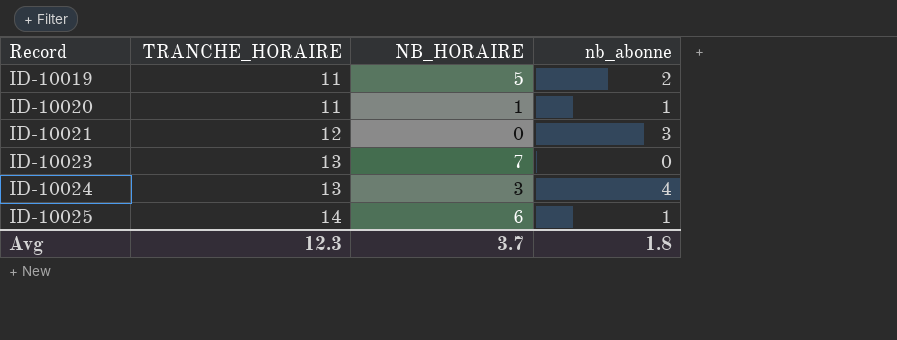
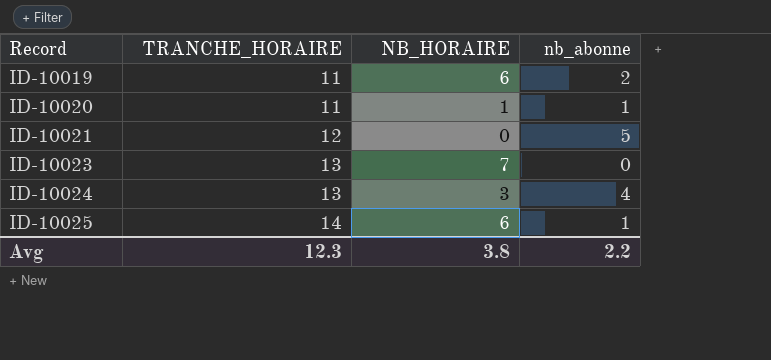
ID-10019 | NB_HORAIRE: 5 -> 6
ID-10021 | nb_abonne: 3 -> 5
Avg | NB_HORAIRE: 3.7 -> 3.8
Avg | nb_abonne: 1.8 -> 2.2

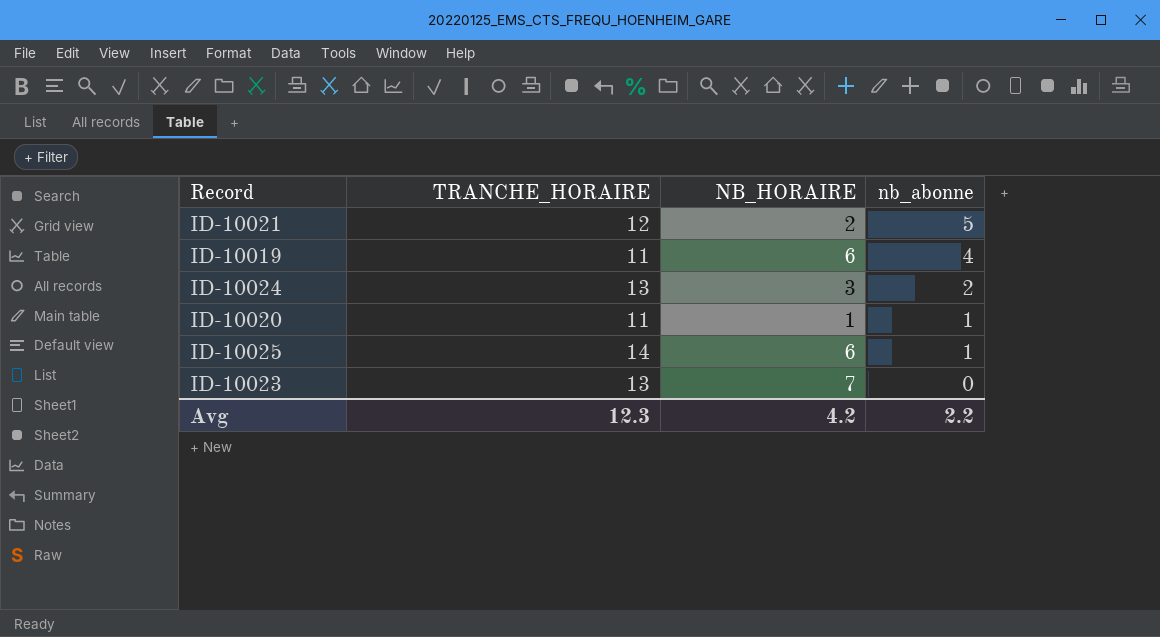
row order: Record ascending -> nb_abonne descending
ID-10021 | NB_HORAIRE: 0 -> 2
ID-10019 | nb_abonne: 2 -> 4
ID-10024 | nb_abonne: 4 -> 2
Avg | NB_HORAIRE: 3.8 -> 4.2

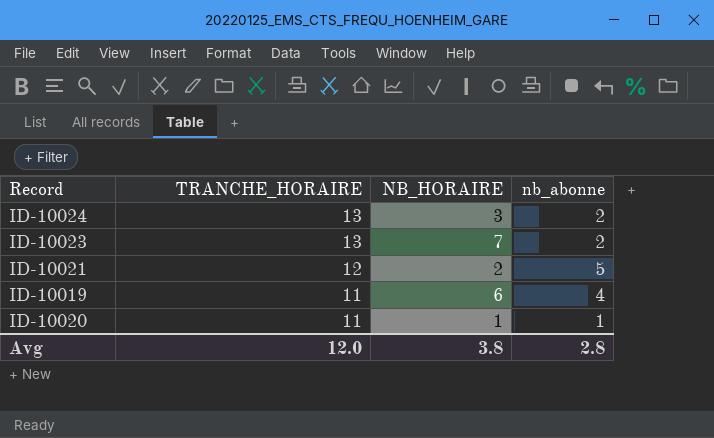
row order: nb_abonne descending -> TRANCHE_HORAIRE descending
row ID-10025: 14 | 6 | 1 -> none
ID-10023 | nb_abonne: 0 -> 2
Avg | TRANCHE_HORAIRE: 12.3 -> 12.0
Avg | NB_HORAIRE: 4.2 -> 3.8
Avg | nb_abonne: 2.2 -> 2.8

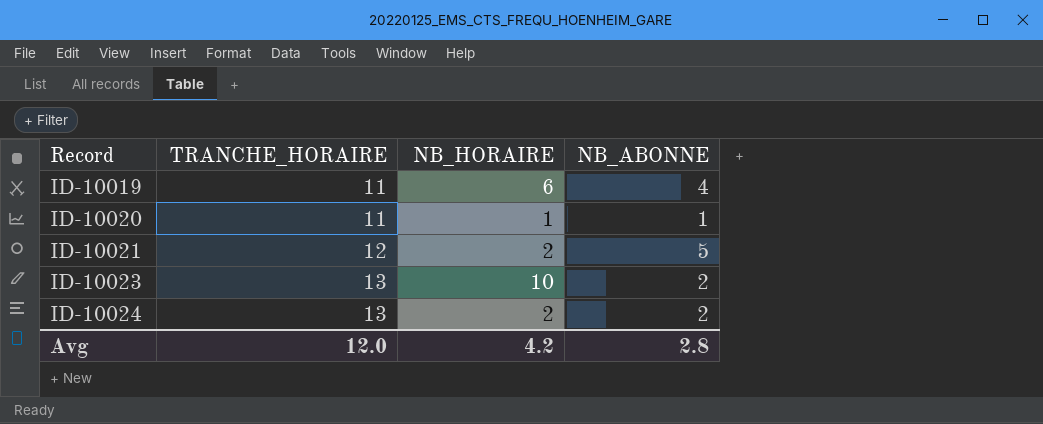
row order: TRANCHE_HORAIRE descending -> Record ascending
column name: nb_abonne -> NB_ABONNE
ID-10023 | NB_HORAIRE: 7 -> 10
ID-10024 | NB_HORAIRE: 3 -> 2
Avg | NB_HORAIRE: 3.8 -> 4.2

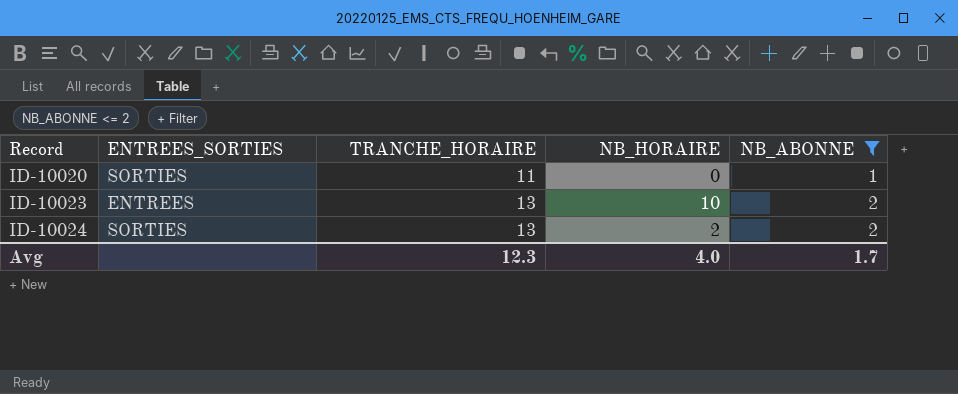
filter: none -> NB_ABONNE <= 2
column ENTREES_SORTIES | position: none -> 2
ID-10020 | NB_HORAIRE: 1 -> 0
Avg | TRANCHE_HORAIRE: 12.0 -> 12.3
Avg | NB_HORAIRE: 4.2 -> 4.0
Avg | NB_ABONNE: 2.8 -> 1.7

